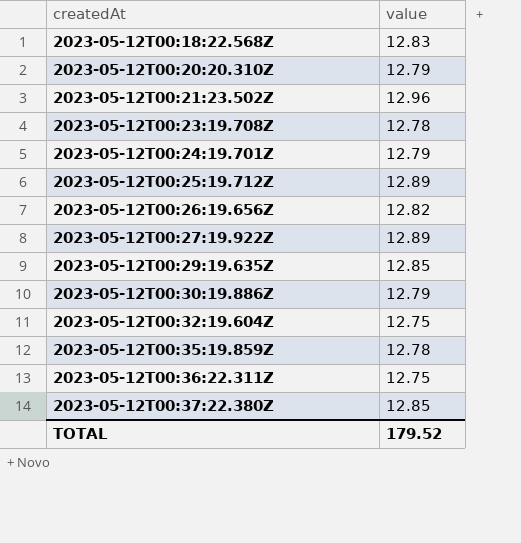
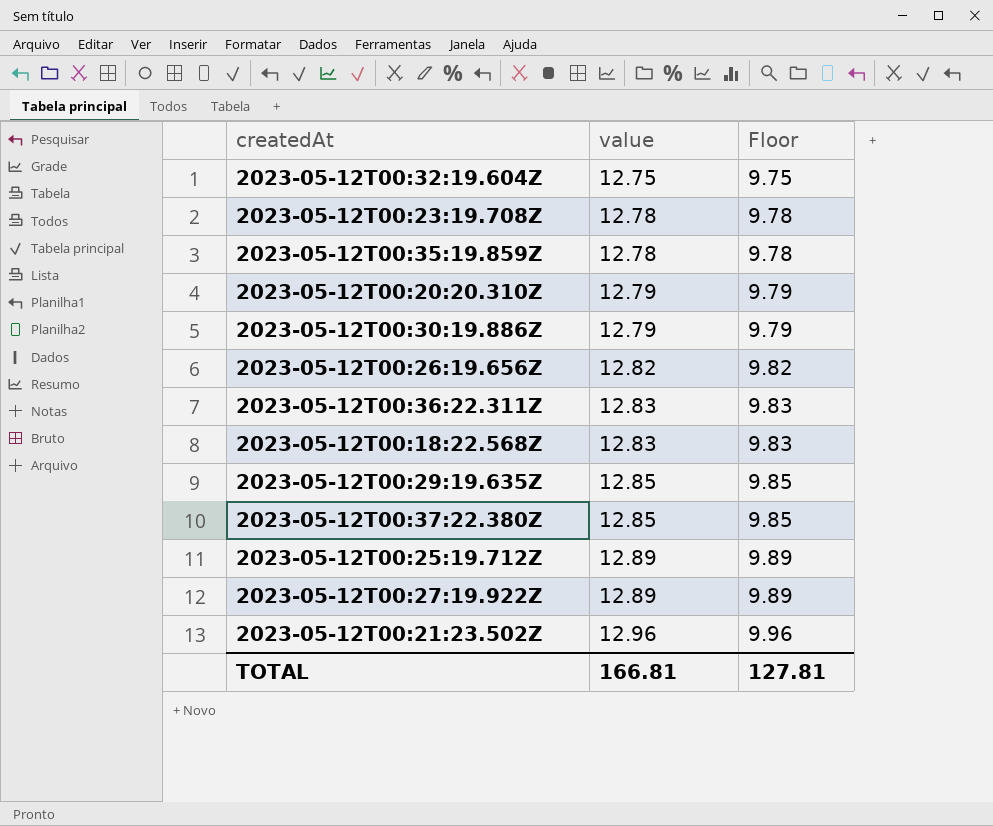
row order: createdAt ascending -> value ascending
column Floor | formula: none -> [value] - 3
row 2023-05-12T00:24:19.701Z: 12.79 -> none
2023-05-12T00:36:22.311Z | value: 12.75 -> 12.83
TOTAL | value: 179.52 -> 166.81

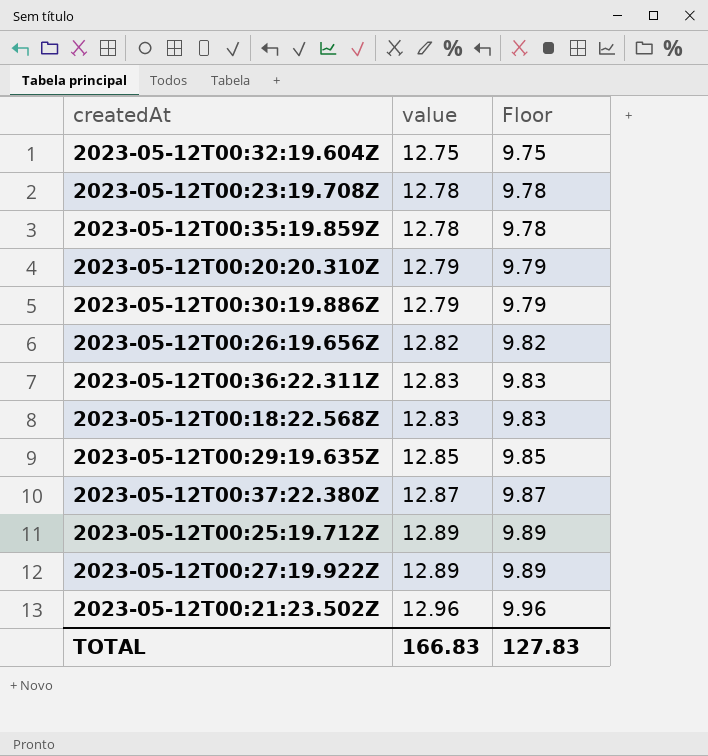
2023-05-12T00:37:22.380Z | value: 12.85 -> 12.87
2023-05-12T00:37:22.380Z | Floor: 9.85 -> 9.87
TOTAL | value: 166.81 -> 166.83
TOTAL | Floor: 127.81 -> 127.83

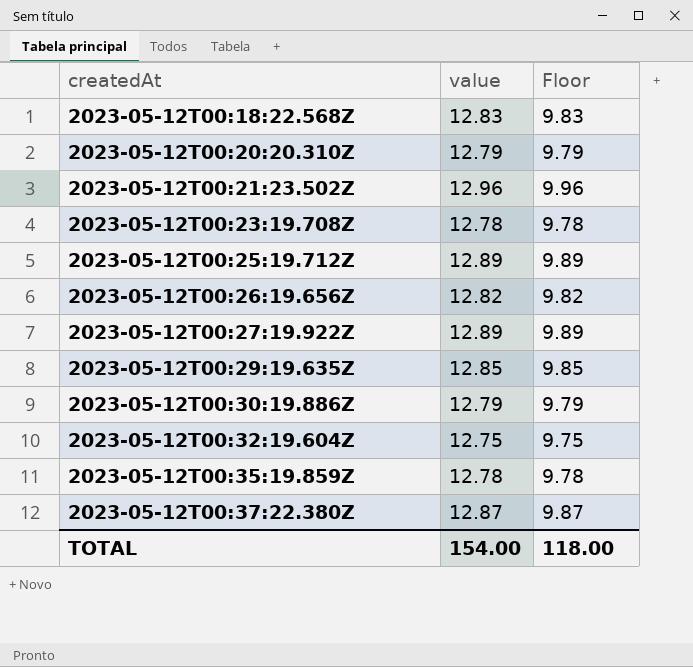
row order: value ascending -> createdAt ascending
row 2023-05-12T00:36:22.311Z: 12.83 | 9.83 -> none
TOTAL | value: 166.83 -> 154.00
TOTAL | Floor: 127.83 -> 118.00

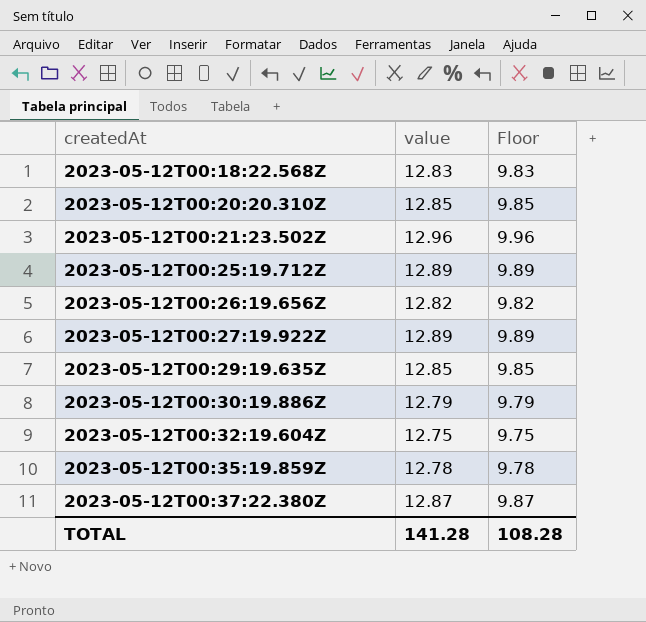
row 2023-05-12T00:23:19.708Z: 12.78 | 9.78 -> none
2023-05-12T00:20:20.310Z | value: 12.79 -> 12.85
2023-05-12T00:20:20.310Z | Floor: 9.79 -> 9.85
TOTAL | value: 154.00 -> 141.28
TOTAL | Floor: 118.00 -> 108.28

